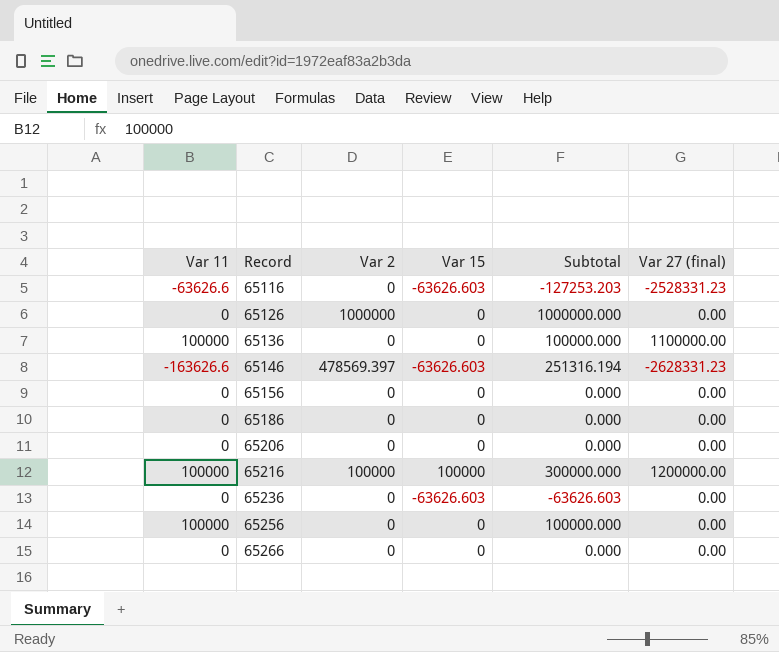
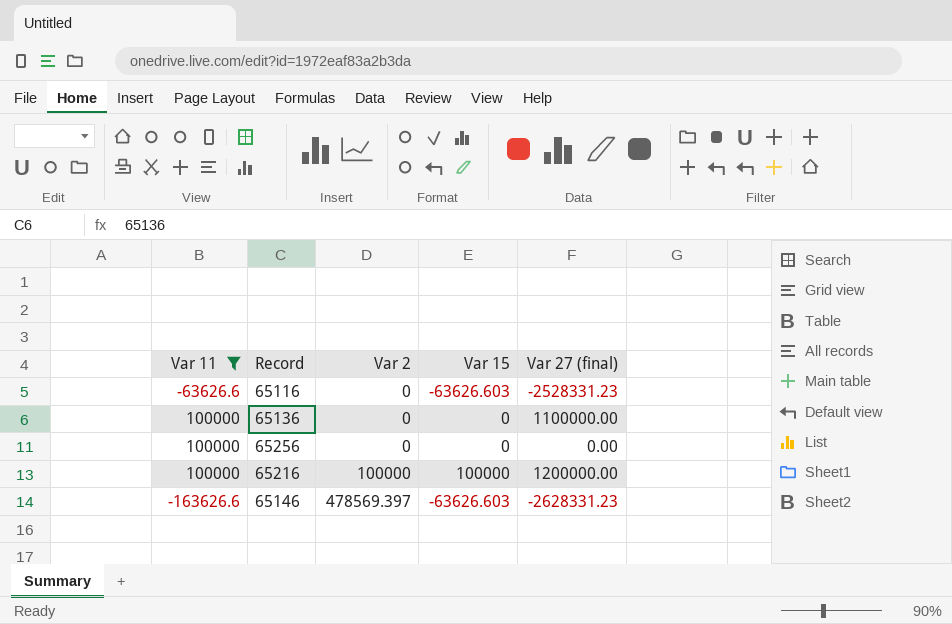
filter: none -> Var 11 != 0
row order: Record ascending -> Var 2 ascending
column Subtotal | formula: [Var 11] + [Var 2] + [Var 15] -> none

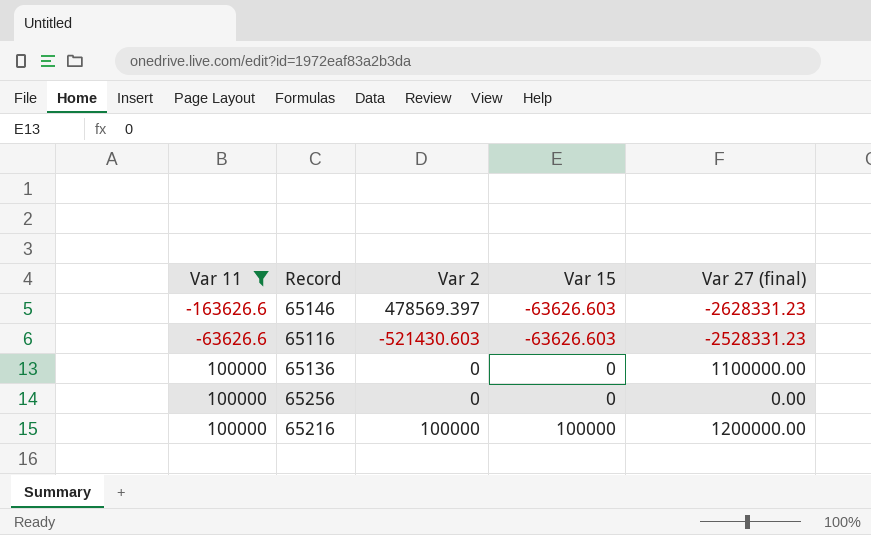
row order: Var 2 ascending -> Var 11 ascending
65116 | Var 2: 0 -> -521430.603

